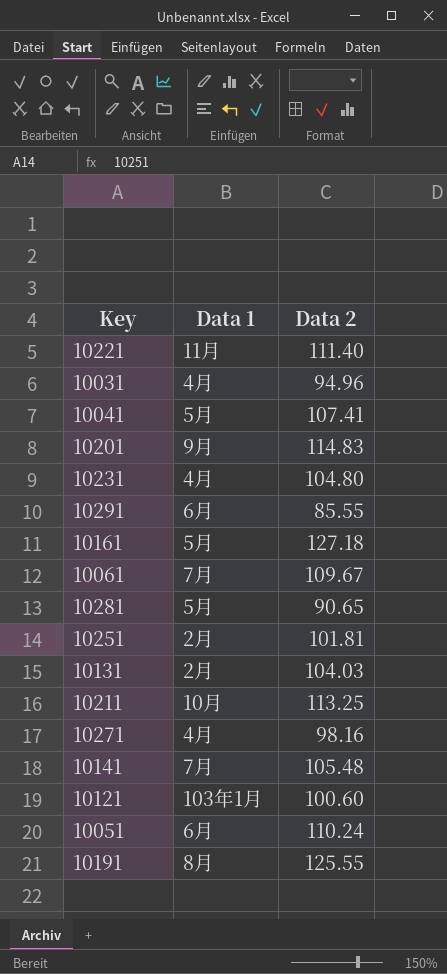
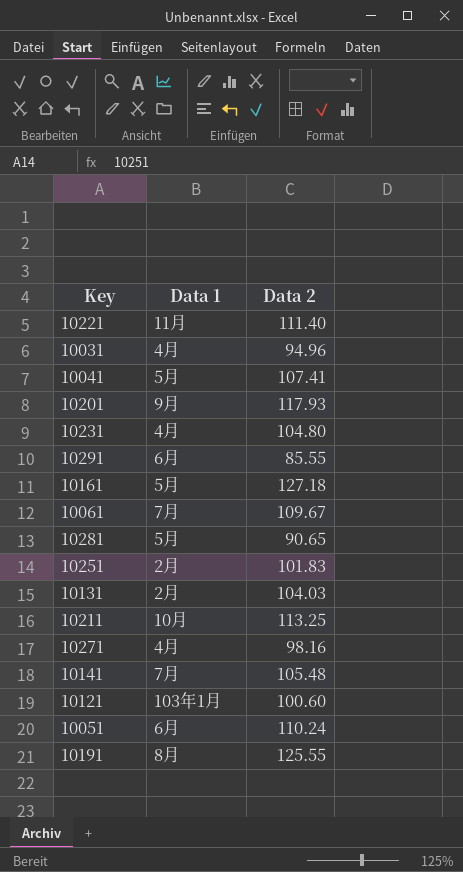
10201 | Data 2: 114.83 -> 117.93
10251 | Data 2: 101.81 -> 101.83

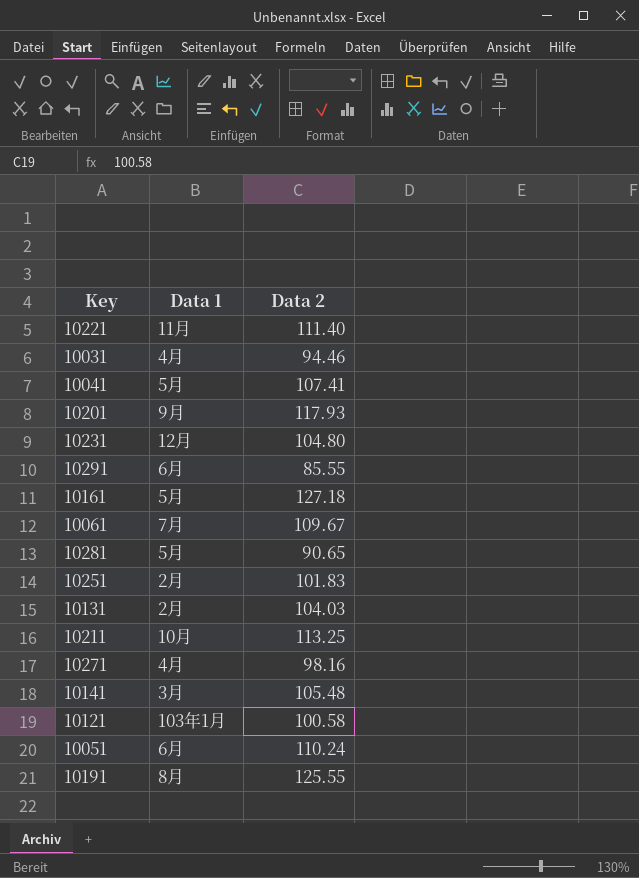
10031 | Data 2: 94.96 -> 94.46
10231 | Data 1: 4月 -> 12月
10141 | Data 1: 7月 -> 3月
10121 | Data 2: 100.60 -> 100.58

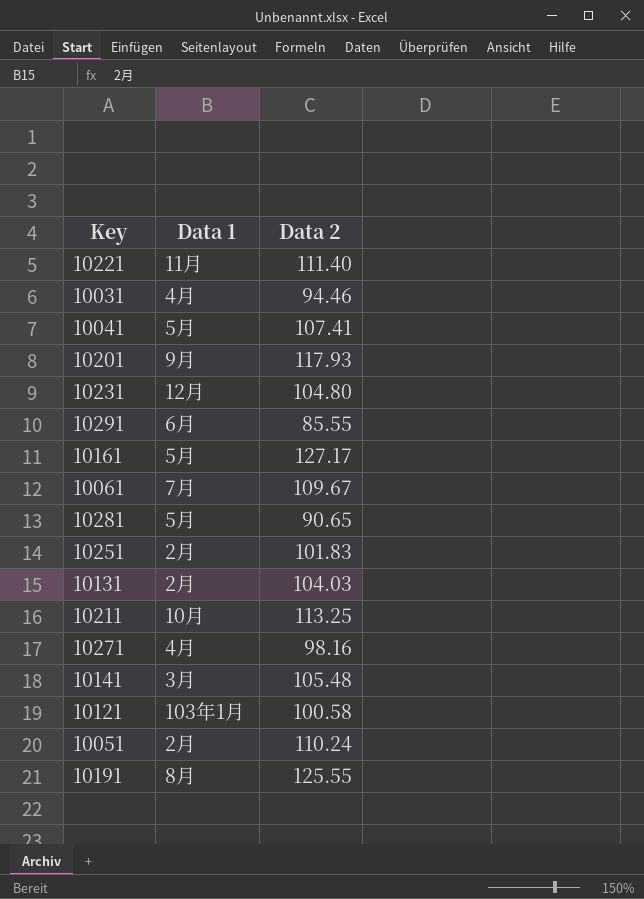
10161 | Data 2: 127.18 -> 127.17
10051 | Data 1: 6月 -> 2月

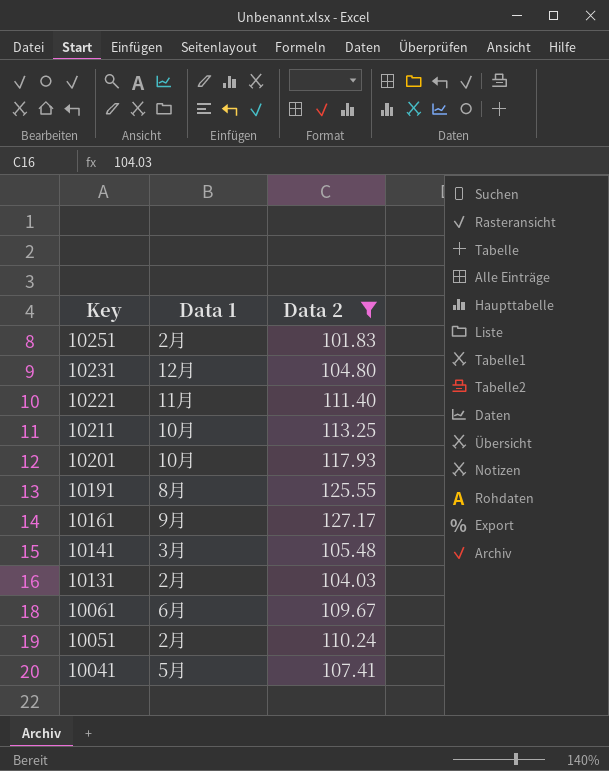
filter: none -> Data 2 >= 101.83
row order: none -> Key descending
10201 | Data 1: 9月 -> 10月
10161 | Data 1: 5月 -> 9月
10061 | Data 1: 7月 -> 6月

